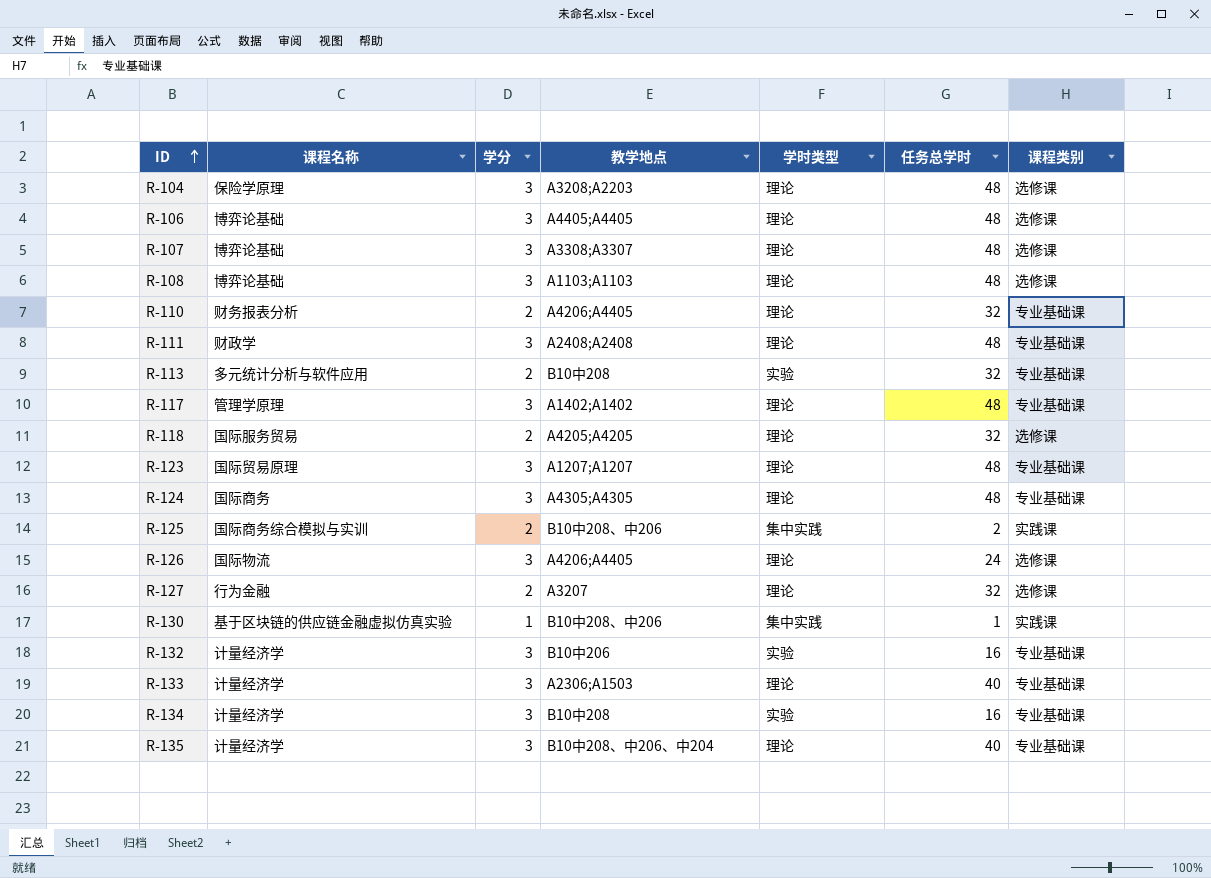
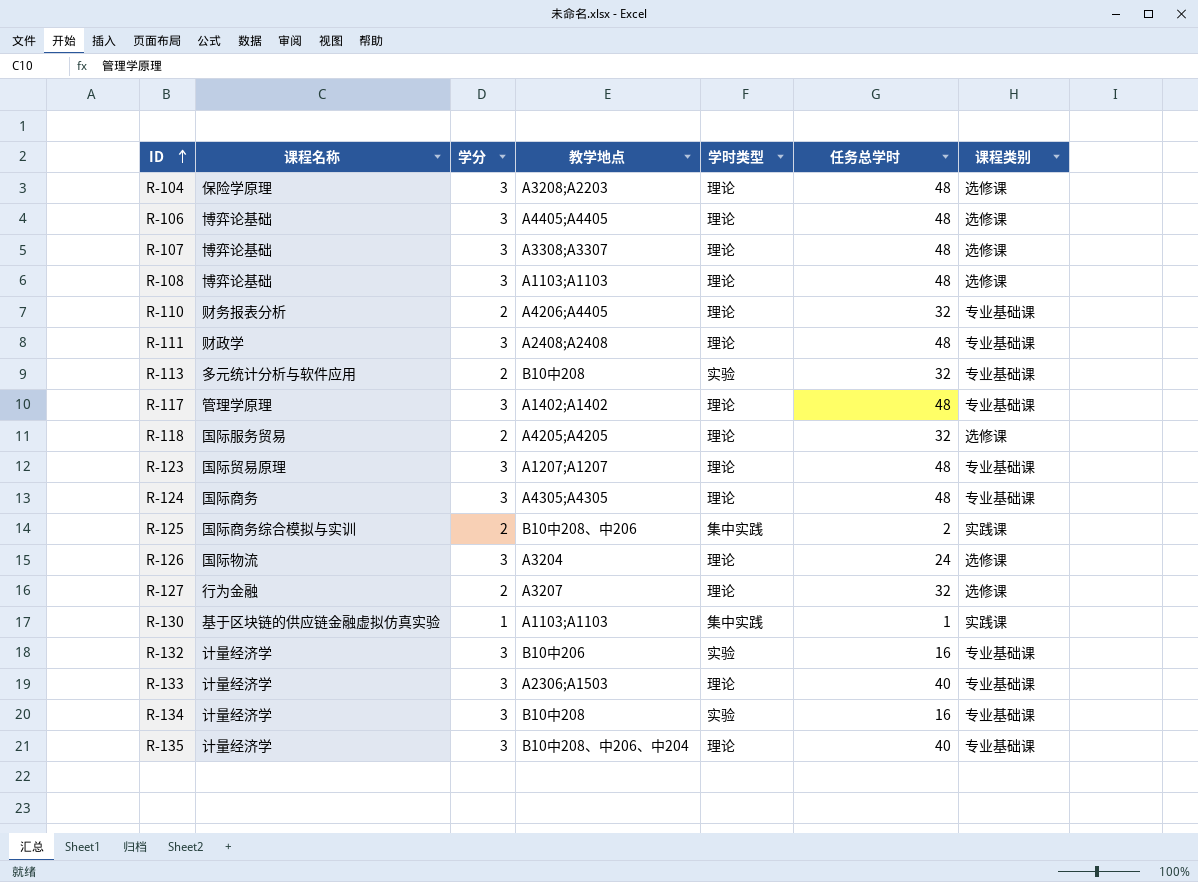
R-126 | 教学地点: A4206;A4405 -> A3204
R-130 | 教学地点: B10中208、中206 -> A1103;A1103

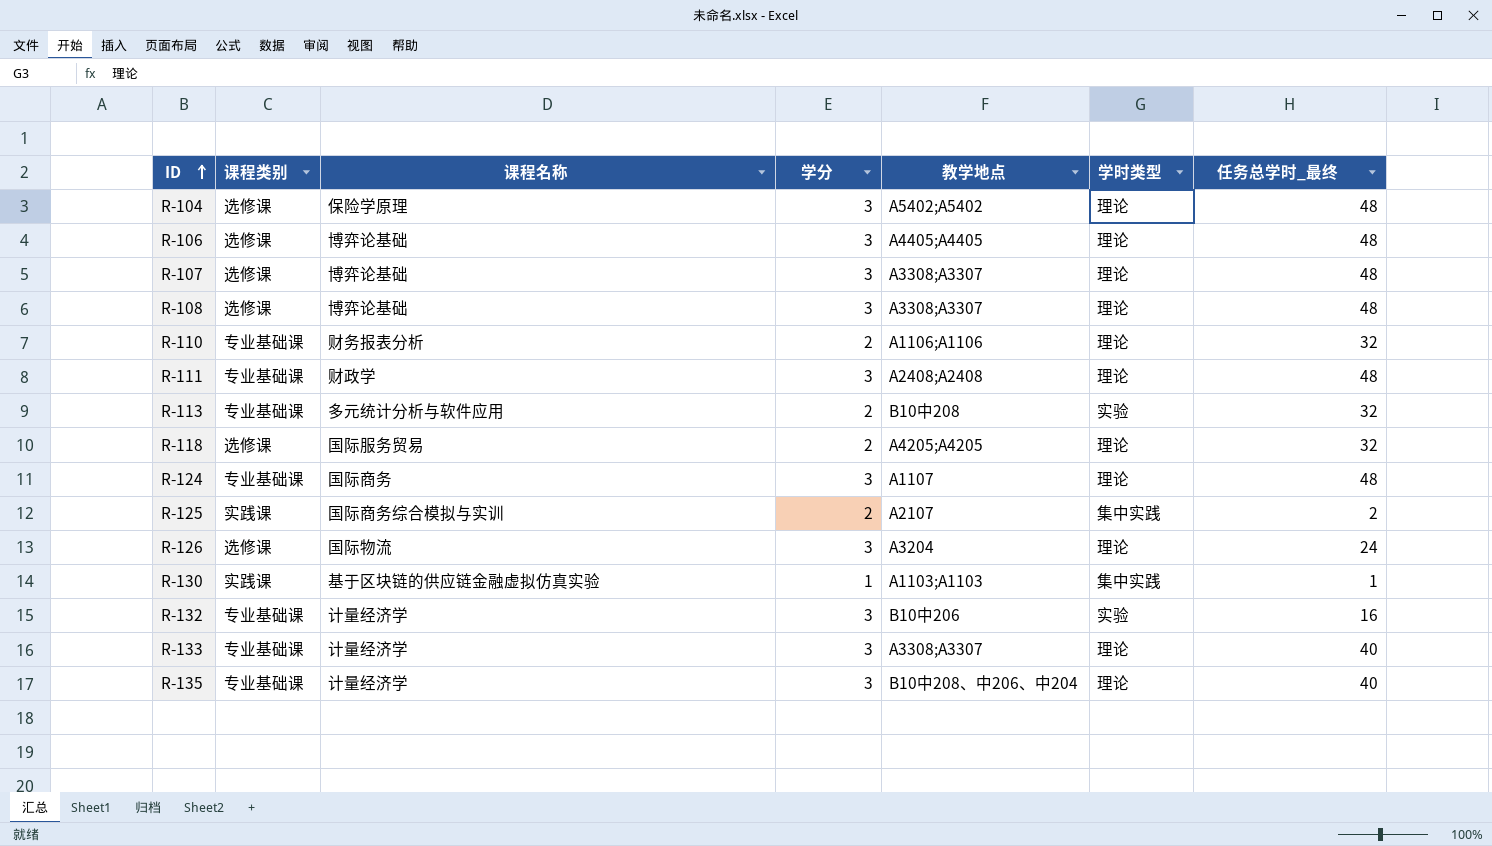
column 课程类别 | position: 7 -> 2
column name: 任务总学时 -> 任务总学时_最终
row R-117: 管理学原理 | 3 | A1402;A1402 | 理论 | 48 | 专业基础课 -> none
row R-123: 国际贸易原理 | 3 | A1207;A1207 | 理论 | 48 | 专业基础课 -> none
row R-127: 行为金融 | 2 | A3207 | 理论 | 32 | 选修课 -> none
row R-134: 计量经济学 | 3 | B10中208 | 实验 | 16 | 专业基础课 -> none
R-104 | 教学地点: A3208;A2203 -> A5402;A5402
R-108 | 教学地点: A1103;A1103 -> A3308;A3307
R-110 | 教学地点: A4206;A4405 -> A1106;A1106
R-124 | 教学地点: A4305;A4305 -> A1107
R-125 | 教学地点: B10中208、中206 -> A2107
R-133 | 教学地点: A2306;A1503 -> A3308;A3307

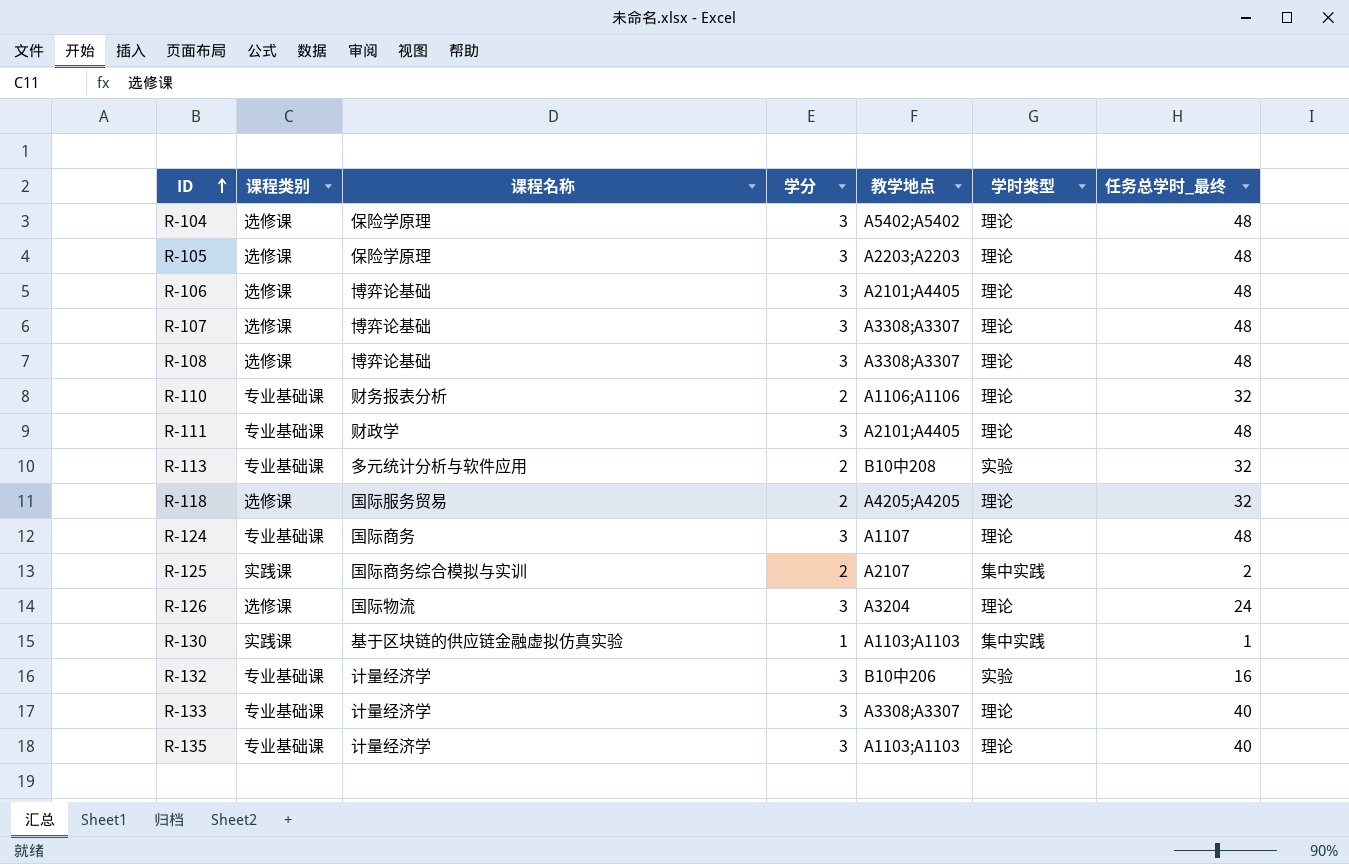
row R-105: none -> 选修课 | 保险学原理 | 3 | A2203;A2203 | 理论 | 48
R-106 | 教学地点: A4405;A4405 -> A2101;A4405
R-111 | 教学地点: A2408;A2408 -> A2101;A4405
R-135 | 教学地点: B10中208、中206、中204 -> A1103;A1103

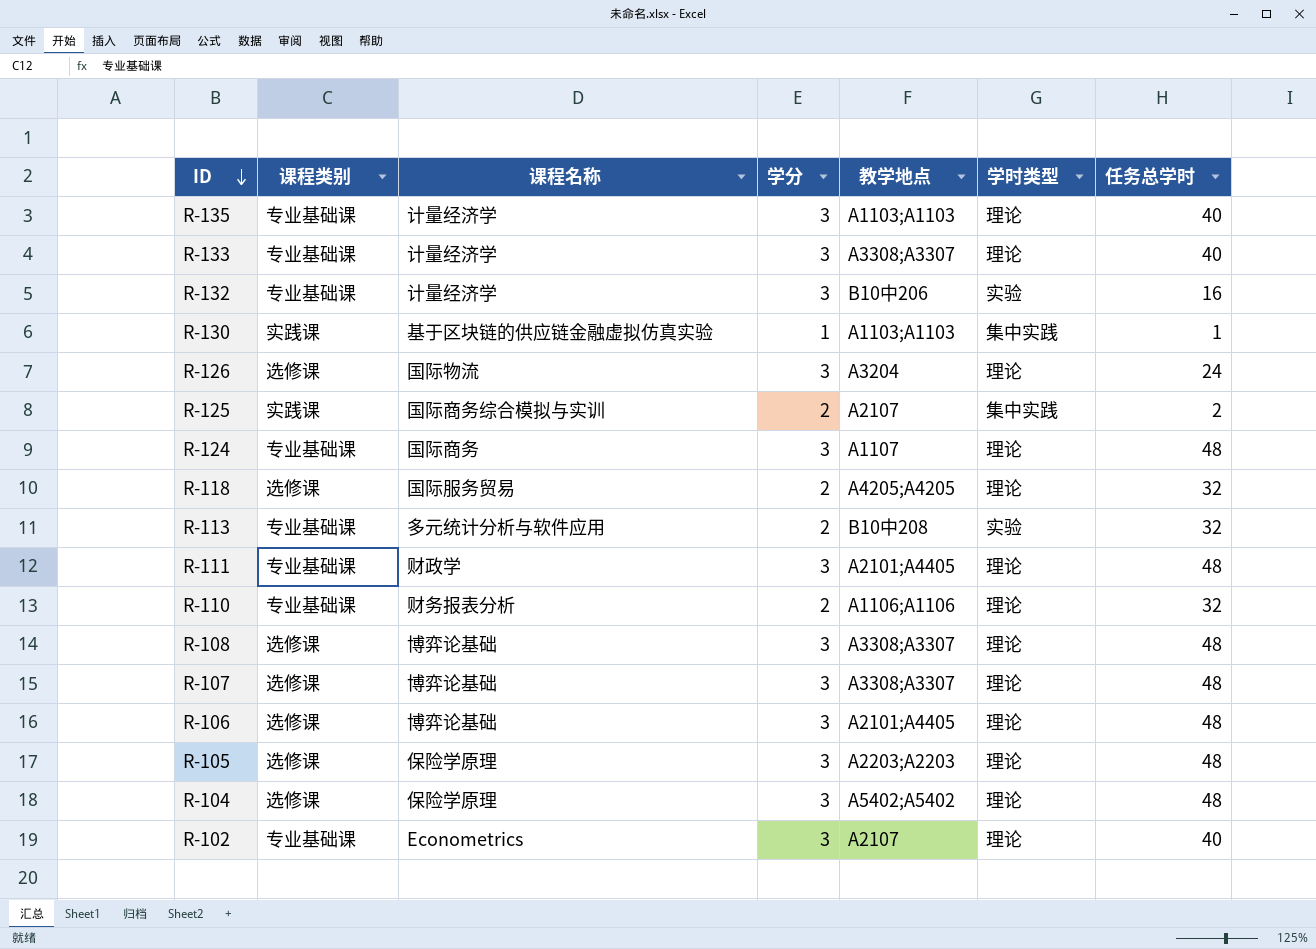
row order: ID ascending -> ID descending
column name: 任务总学时_最终 -> 任务总学时
row R-102: none -> 专业基础课 | Econometrics | 3 | A2107 | 理论 | 40

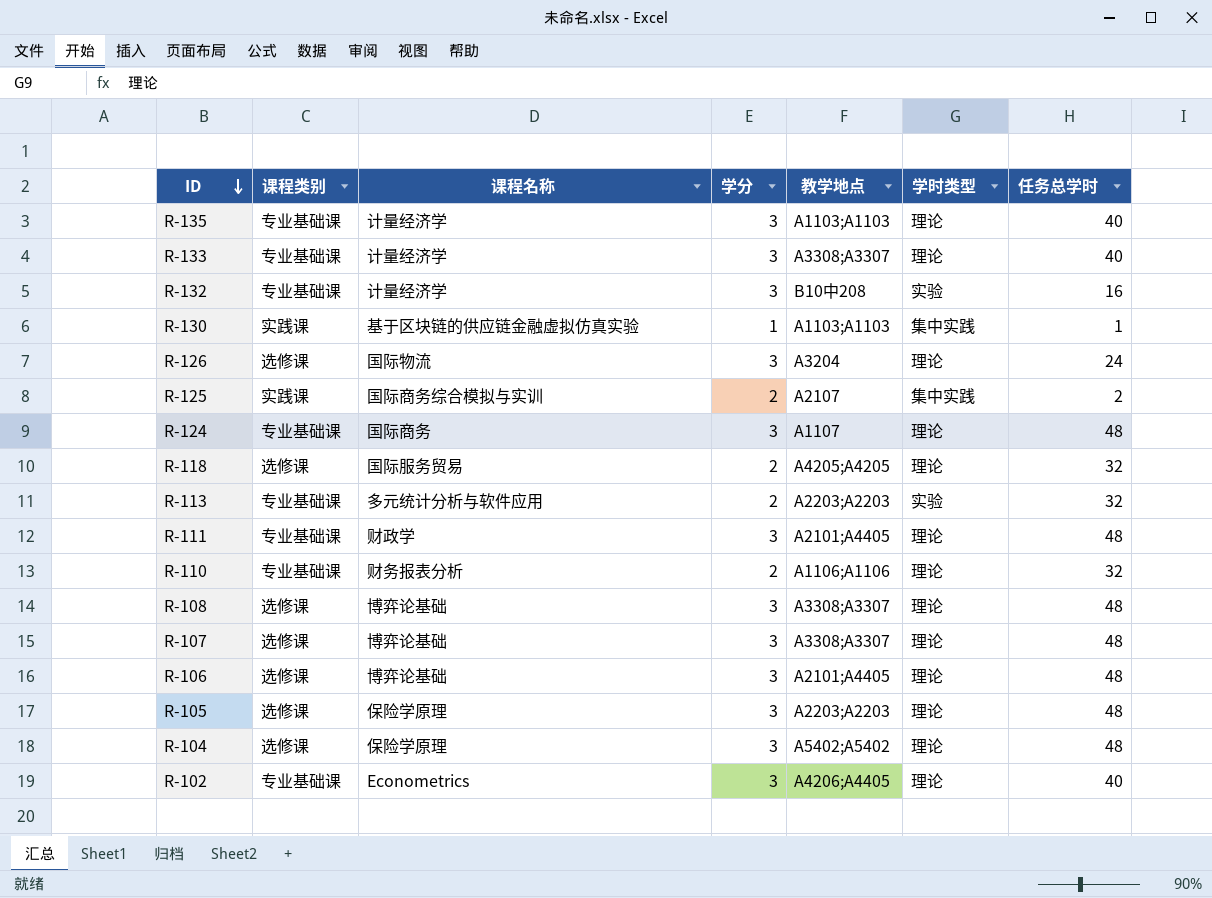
R-132 | 教学地点: B10中206 -> B10中208
R-113 | 教学地点: B10中208 -> A2203;A2203
R-102 | 教学地点: A2107 -> A4206;A4405

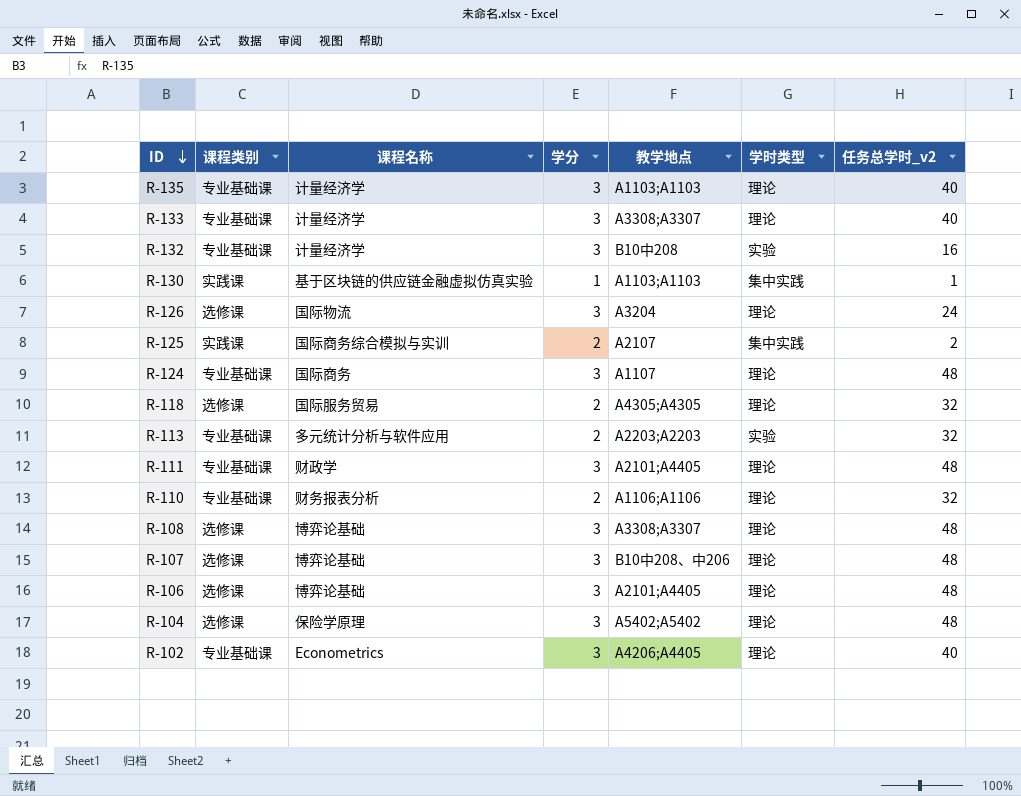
column name: 任务总学时 -> 任务总学时_v2
row R-105: 选修课 | 保险学原理 | 3 | A2203;A2203 | 理论 | 48 -> none
R-118 | 教学地点: A4205;A4205 -> A4305;A4305
R-107 | 教学地点: A3308;A3307 -> B10中208、中206

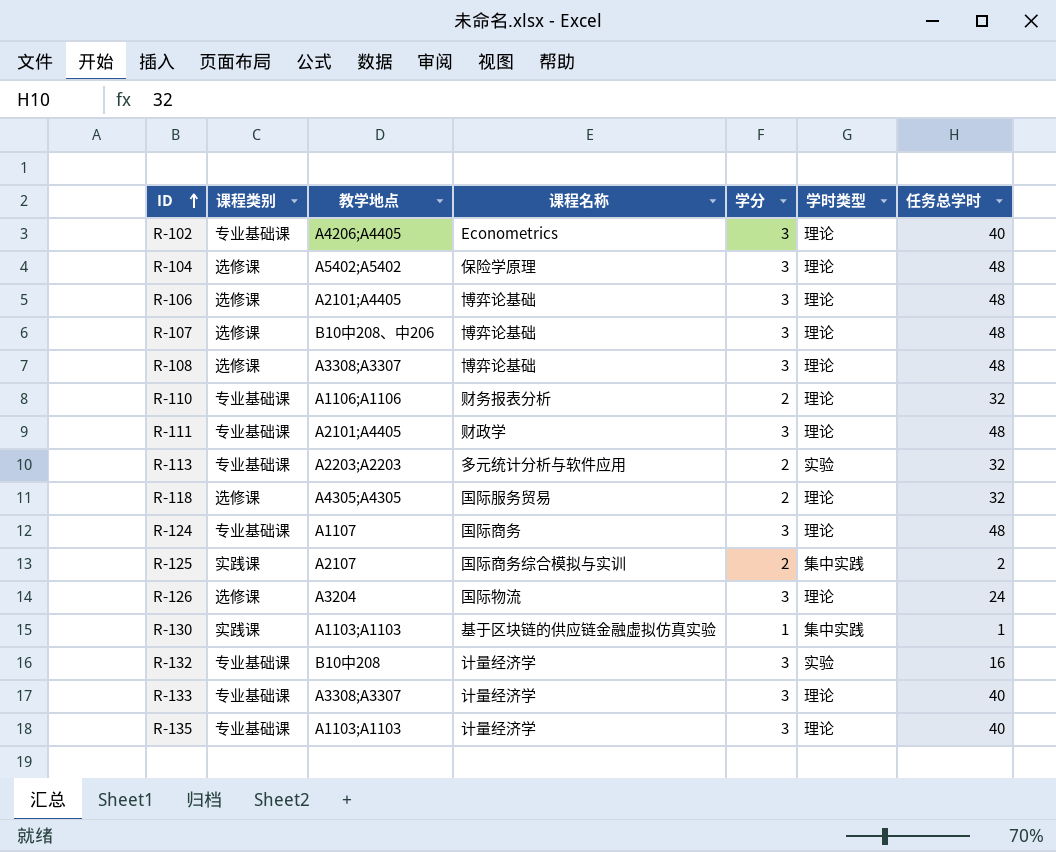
row order: ID descending -> ID ascending
column 教学地点 | position: 5 -> 3
column name: 任务总学时_v2 -> 任务总学时

